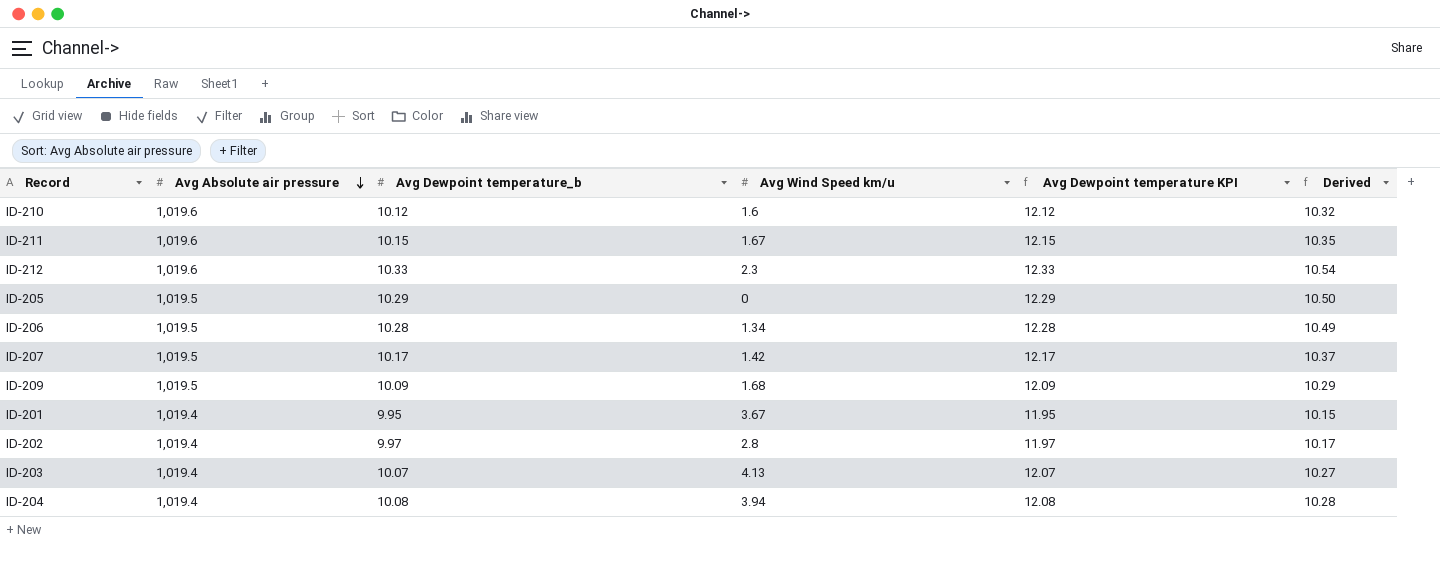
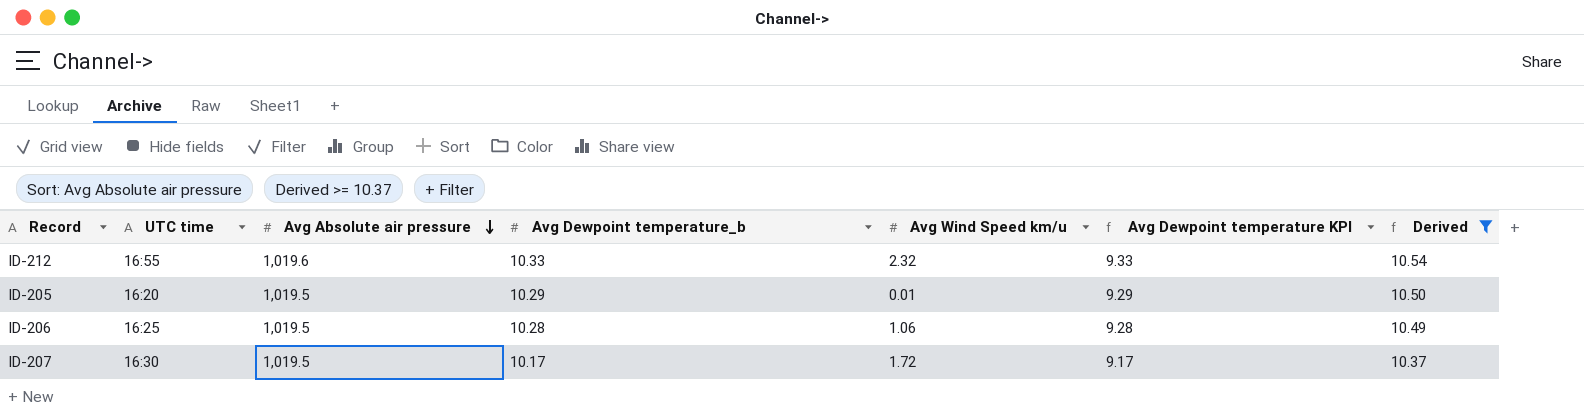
filter: none -> Derived >= 10.37
column UTC time | position: none -> 2
column Avg Dewpoint temperature KPI | formula: [Avg Dewpoint temperature_b] + 2 -> [Avg Dewpoint temperature_b] - 1
ID-212 | Avg Wind Speed km/u: 2.3 -> 2.32
ID-205 | Avg Wind Speed km/u: 0 -> 0.01
ID-206 | Avg Wind Speed km/u: 1.34 -> 1.06
ID-207 | Avg Wind Speed km/u: 1.42 -> 1.72

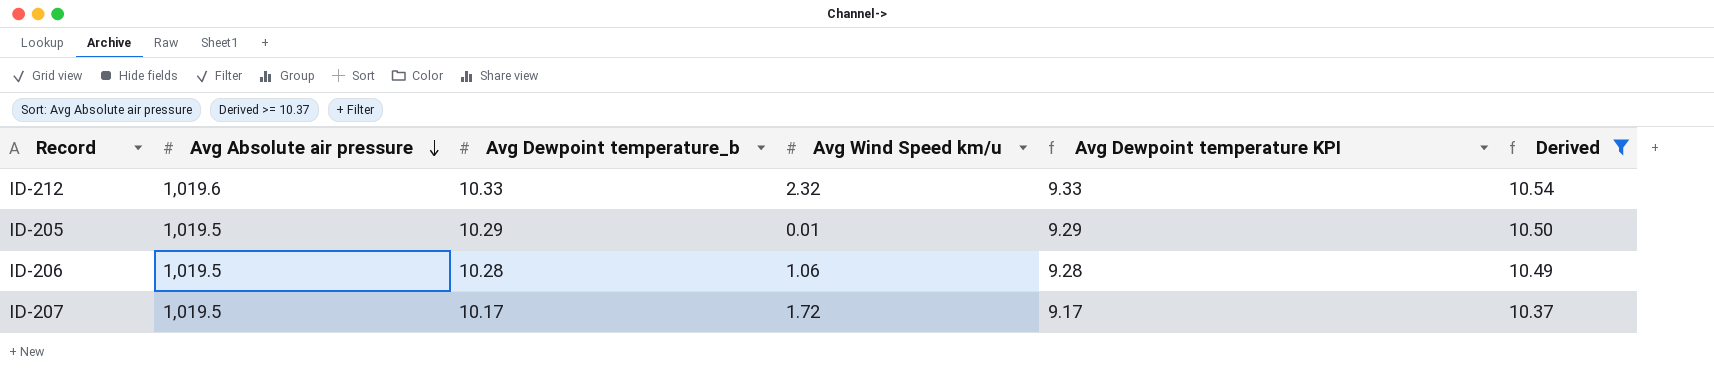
column UTC time | position: 2 -> none

